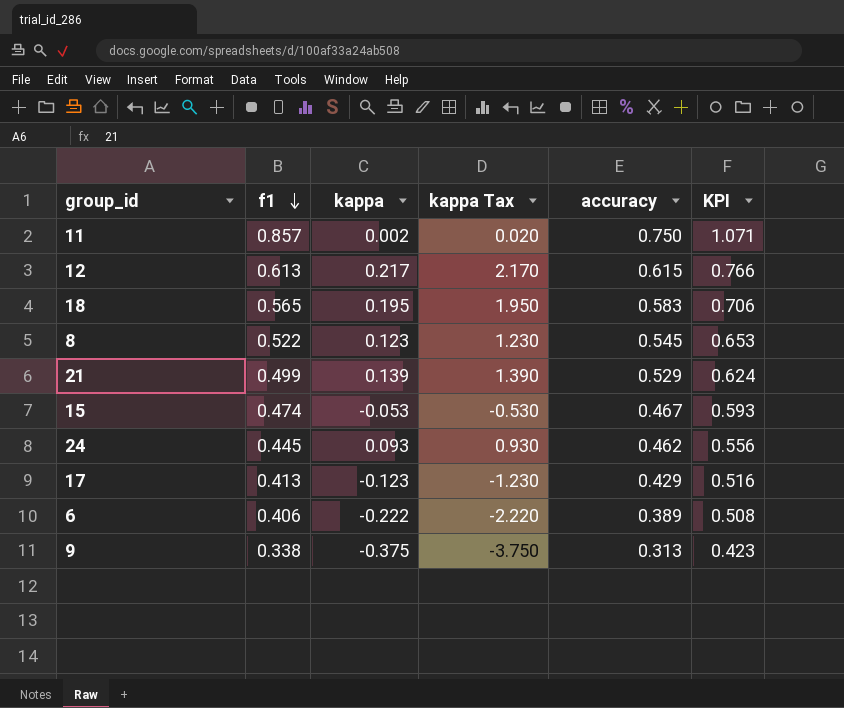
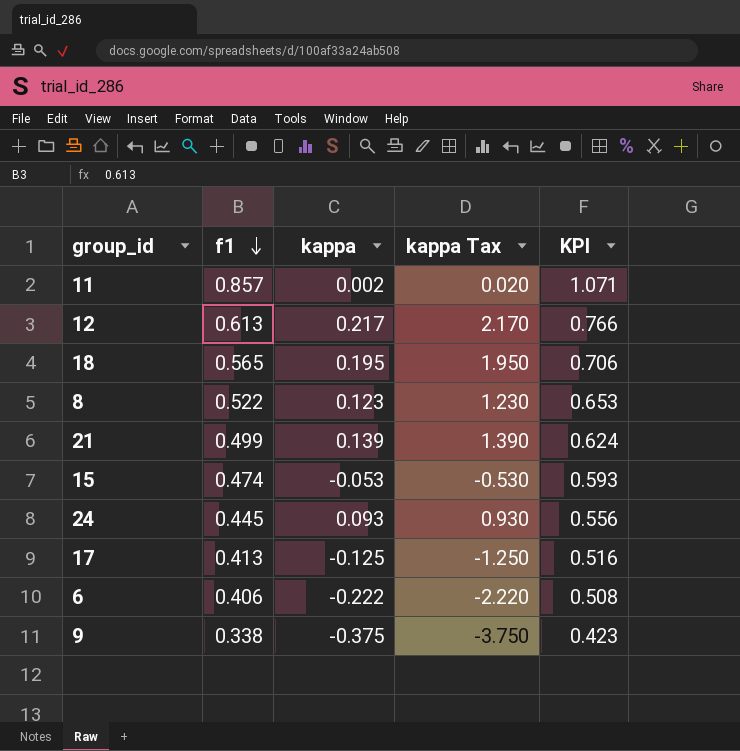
column accuracy | position: 5 -> none
17 | kappa: -0.123 -> -0.125
17 | kappa Tax: -1.230 -> -1.250

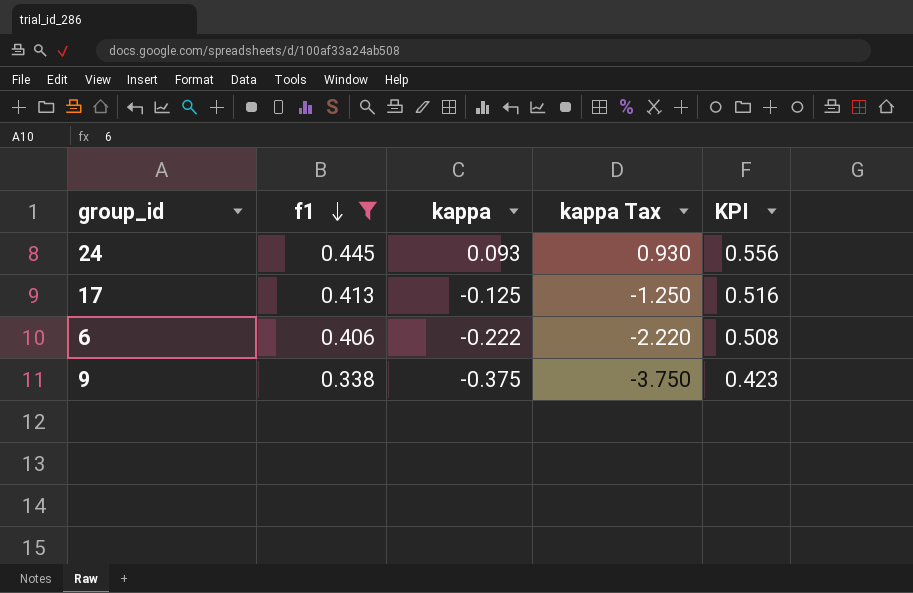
filter: none -> f1 <= 0.445

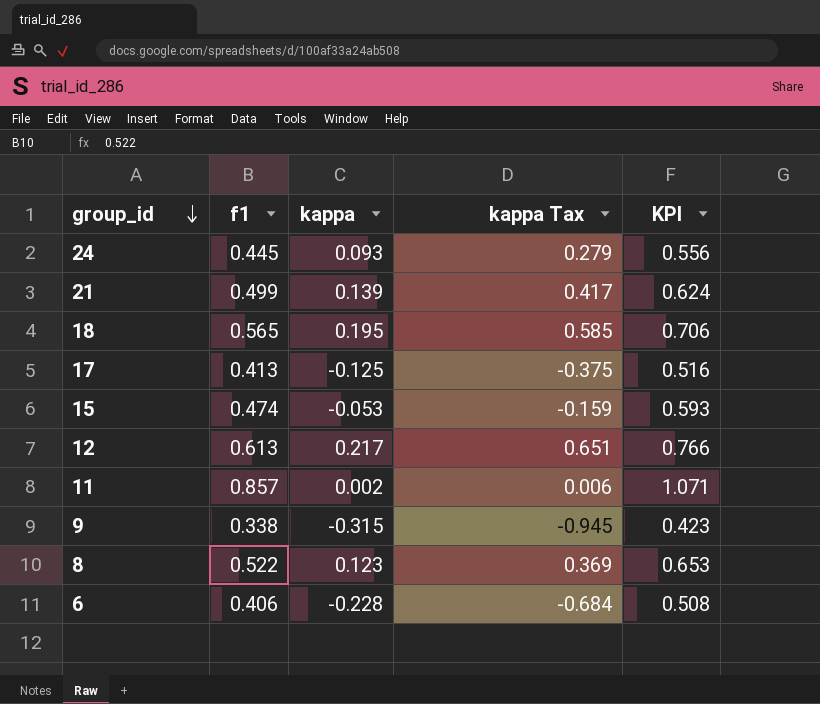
filter: f1 <= 0.445 -> none
row order: f1 descending -> group_id descending
column kappa Tax | formula: [kappa] * 10 -> [kappa] * 3
9 | kappa: -0.375 -> -0.315
6 | kappa: -0.222 -> -0.228

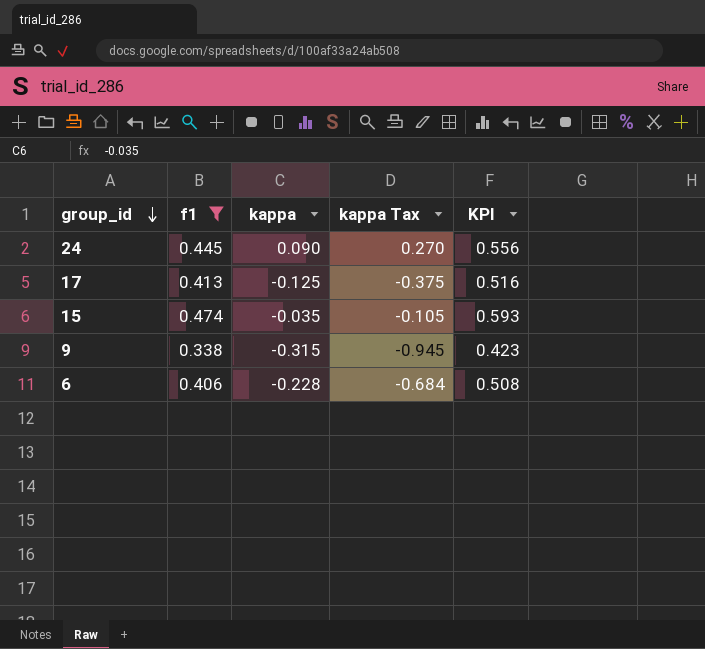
filter: none -> f1 <= 0.474
24 | kappa: 0.093 -> 0.090
24 | kappa Tax: 0.279 -> 0.270
15 | kappa: -0.053 -> -0.035
15 | kappa Tax: -0.159 -> -0.105

